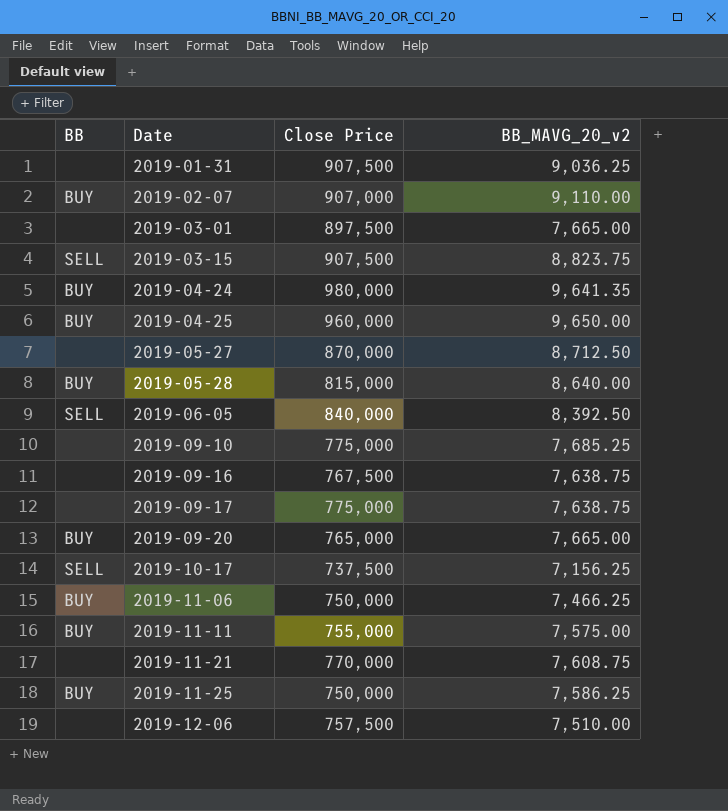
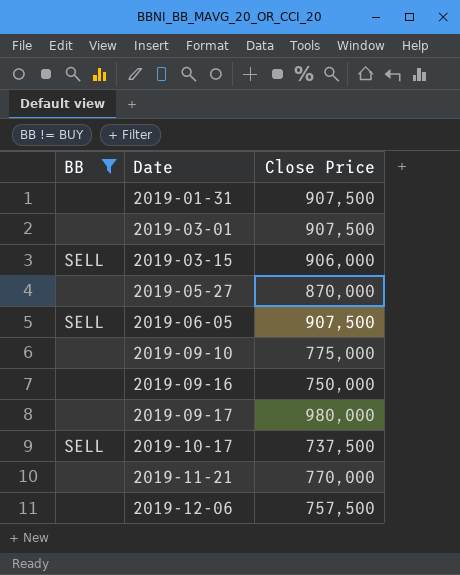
filter: none -> BB != BUY
column BB_MAVG_20_v2 | position: 4 -> none
2019-03-01 | Close Price: 897,500 -> 907,500
2019-03-15 | Close Price: 907,500 -> 906,000
2019-06-05 | Close Price: 840,000 -> 907,500
2019-09-16 | Close Price: 767,500 -> 750,000
2019-09-17 | Close Price: 775,000 -> 980,000

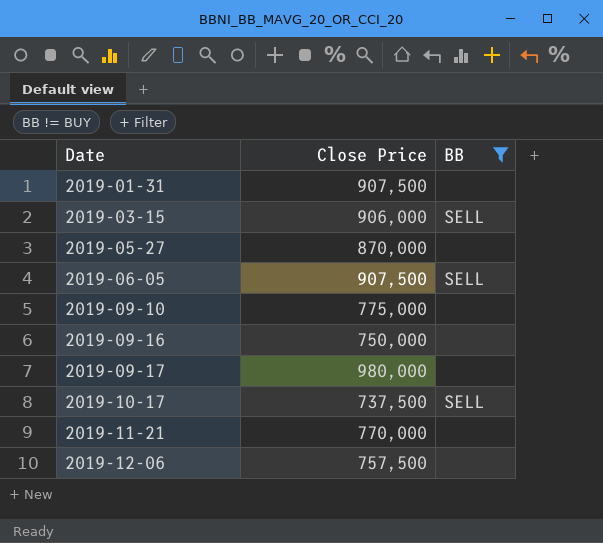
column BB | position: 1 -> 3
row 2019-03-01: none | 907,500 -> none

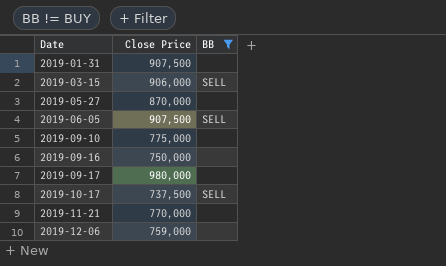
2019-12-06 | Close Price: 757,500 -> 759,000

